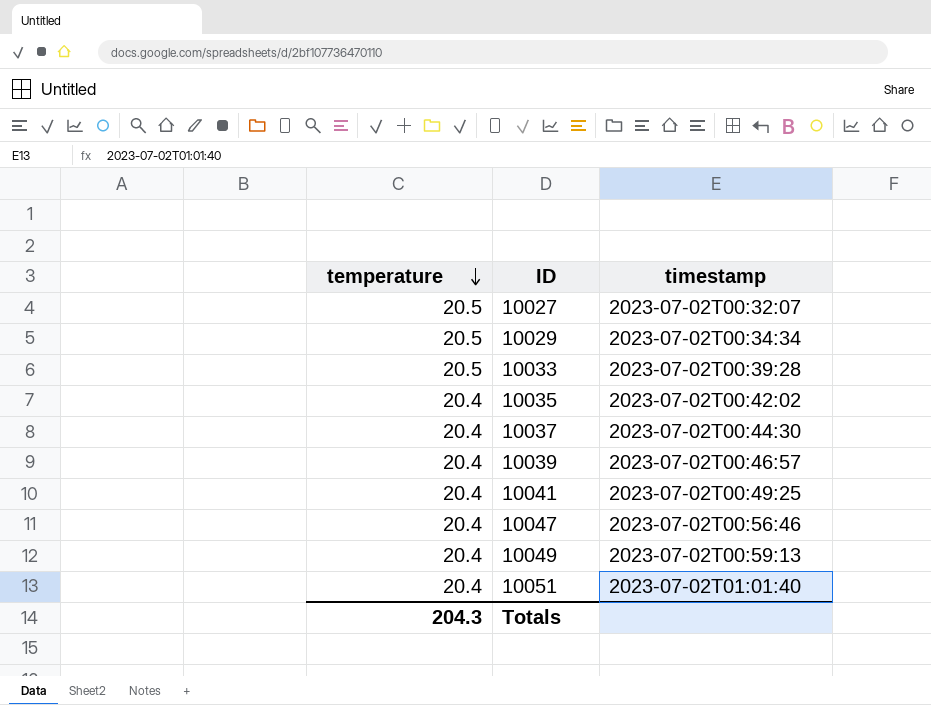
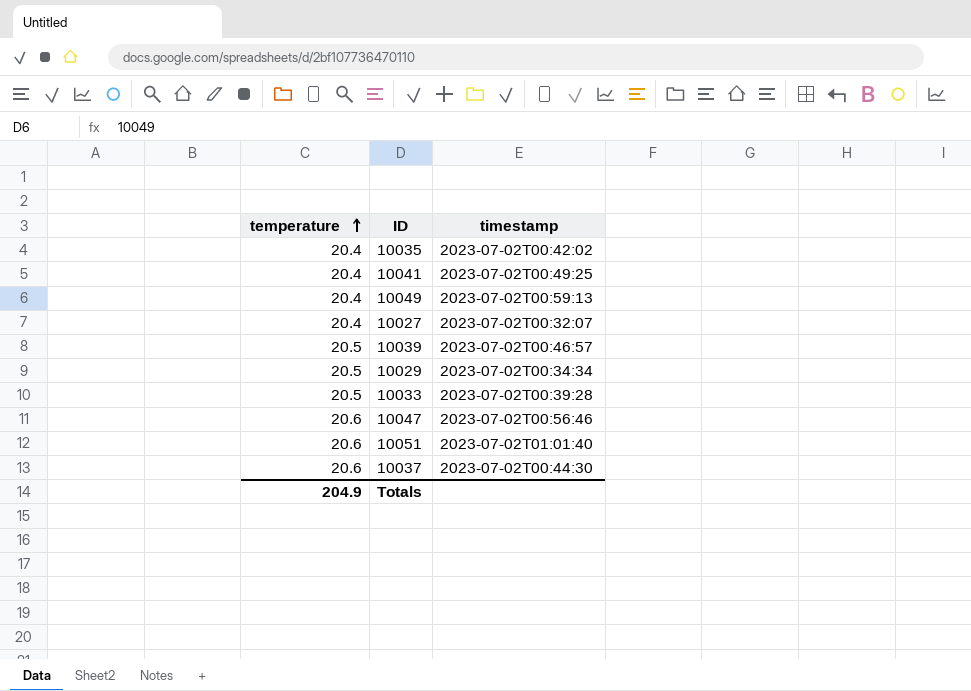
row order: temperature descending -> temperature ascending
10027 | temperature: 20.5 -> 20.4
10039 | temperature: 20.4 -> 20.5
10047 | temperature: 20.4 -> 20.6
10051 | temperature: 20.4 -> 20.6
10037 | temperature: 20.4 -> 20.6
Totals | temperature: 204.3 -> 204.9

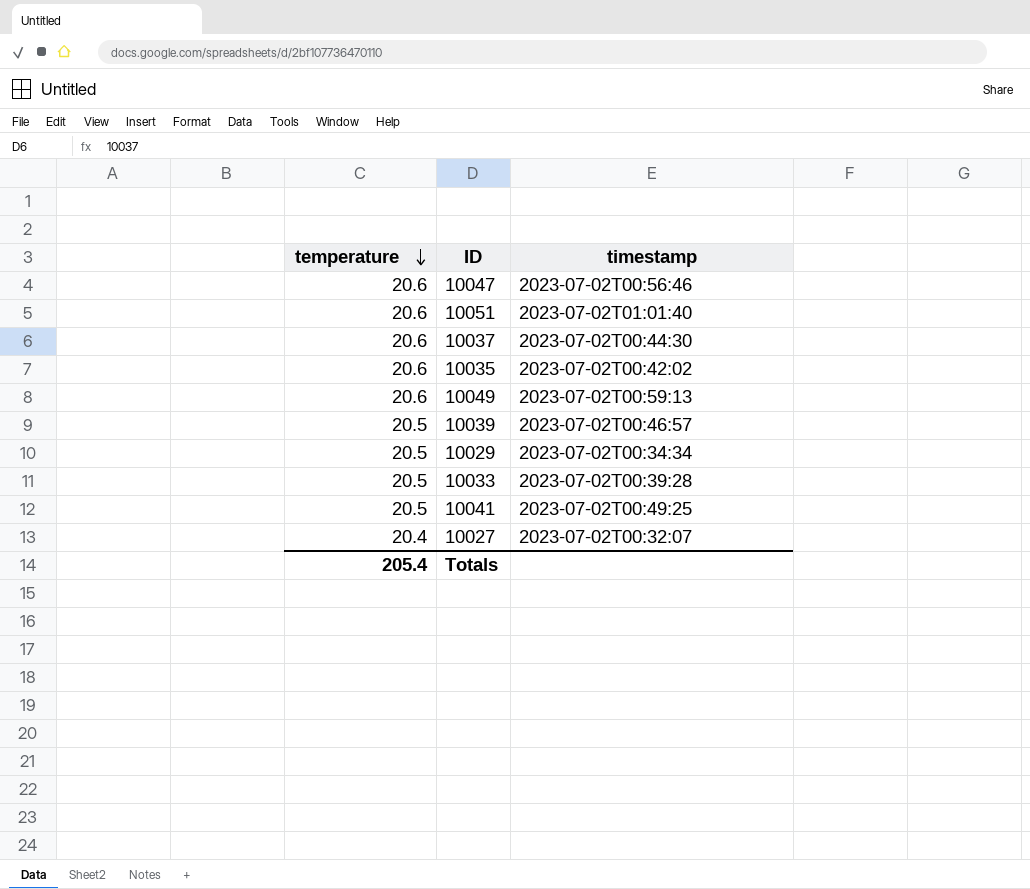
row order: temperature ascending -> temperature descending
10035 | temperature: 20.4 -> 20.6
10049 | temperature: 20.4 -> 20.6
10041 | temperature: 20.4 -> 20.5
Totals | temperature: 204.9 -> 205.4

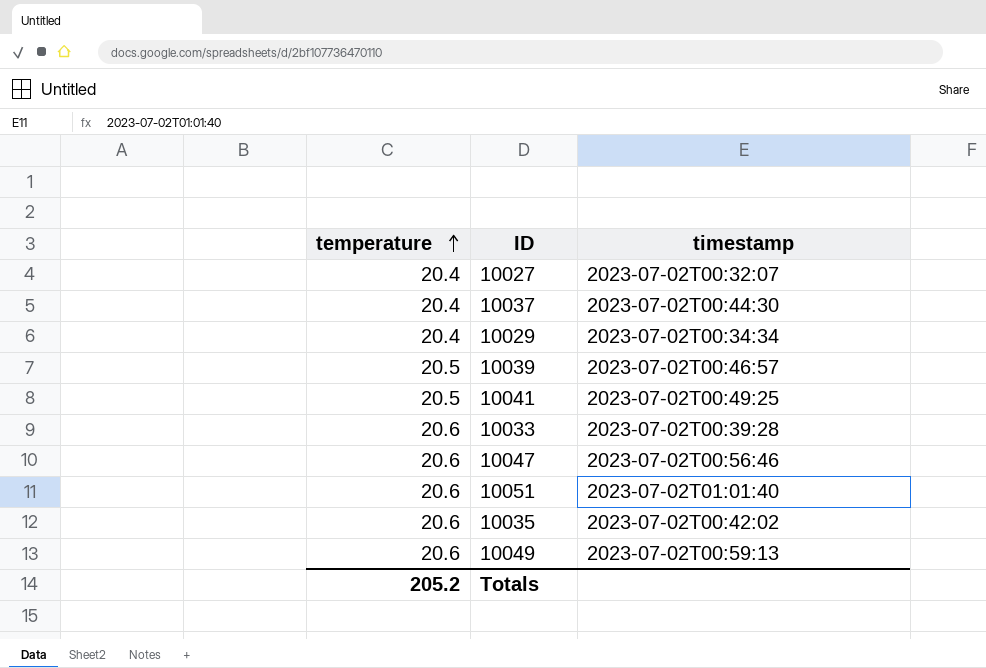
row order: temperature descending -> temperature ascending
10037 | temperature: 20.6 -> 20.4
10029 | temperature: 20.5 -> 20.4
10033 | temperature: 20.5 -> 20.6
Totals | temperature: 205.4 -> 205.2

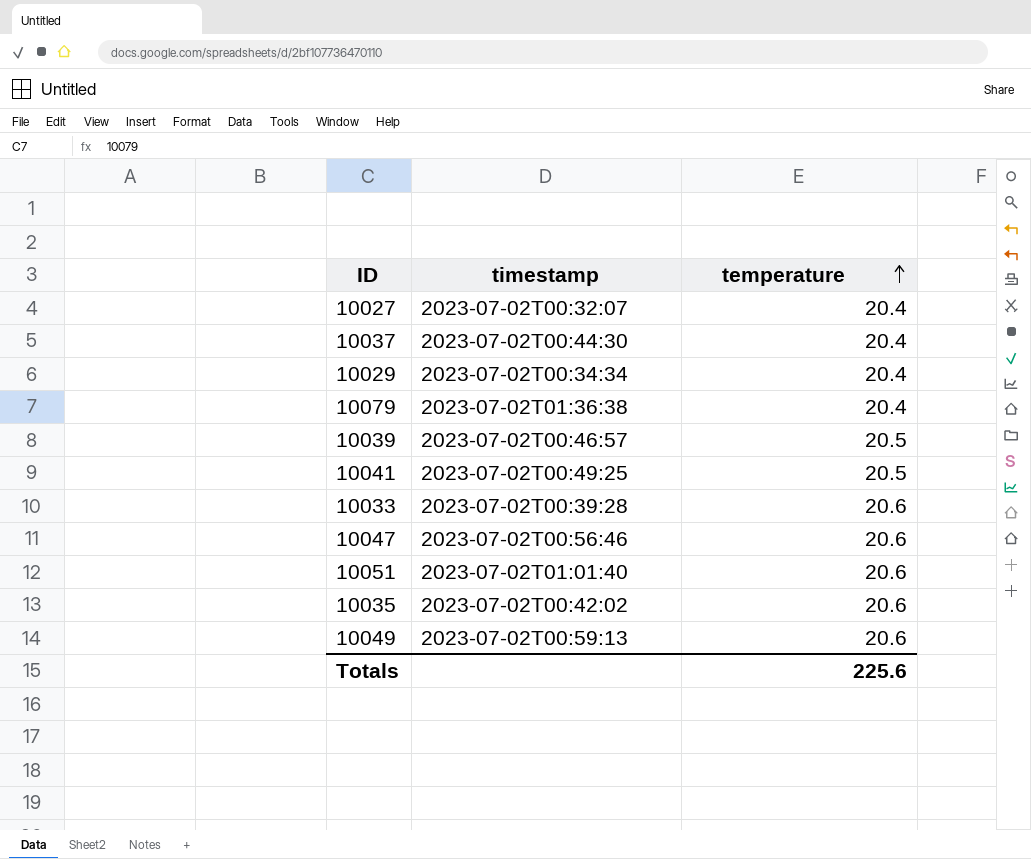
column temperature | position: 1 -> 3
row 10079: none -> 2023-07-02T01:36:38 | 20.4
Totals | temperature: 205.2 -> 225.6

